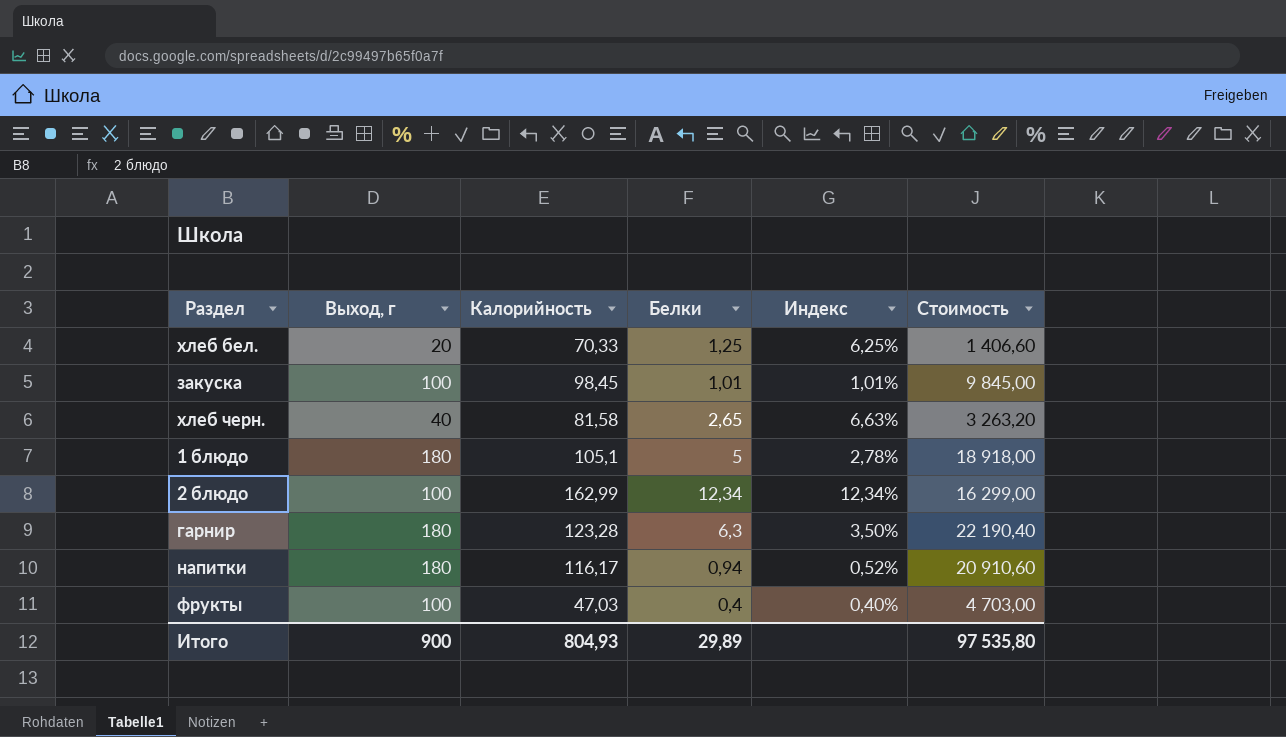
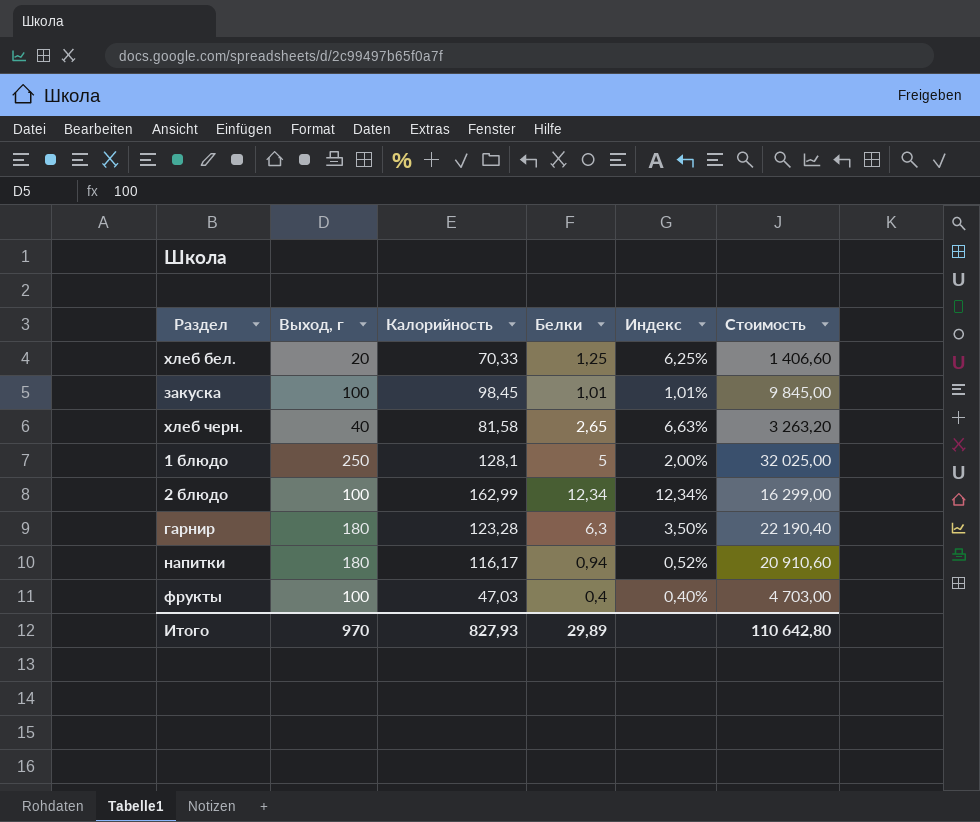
1 блюдо | Выход, г: 180 -> 250
1 блюдо | Калорийность: 105,1 -> 128,1
1 блюдо | Индекс: 2,78% -> 2,00%
1 блюдо | Стоимость: 18 918,00 -> 32 025,00
Итого | Выход, г: 900 -> 970
Итого | Калорийность: 804,93 -> 827,93
Итого | Стоимость: 97 535,80 -> 110 642,80

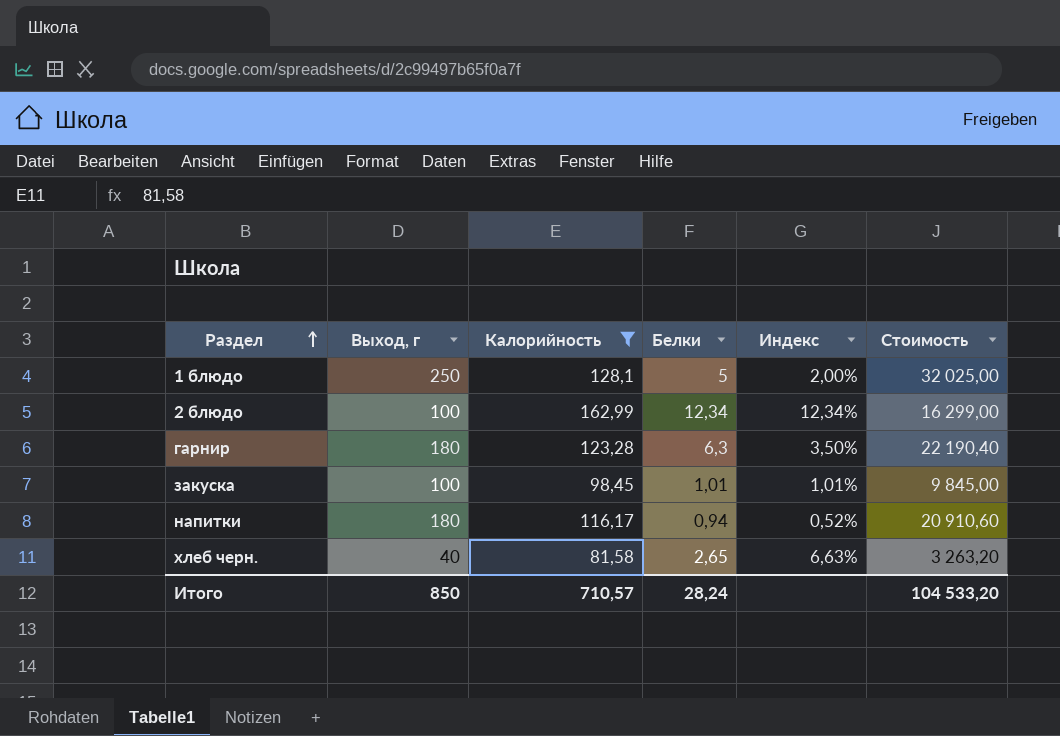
filter: none -> Калорийность >= 81,58
row order: none -> Раздел ascending
Итого | Выход, г: 970 -> 850
Итого | Калорийность: 827,93 -> 710,57
Итого | Белки: 29,89 -> 28,24
Итого | Стоимость: 110 642,80 -> 104 533,20

